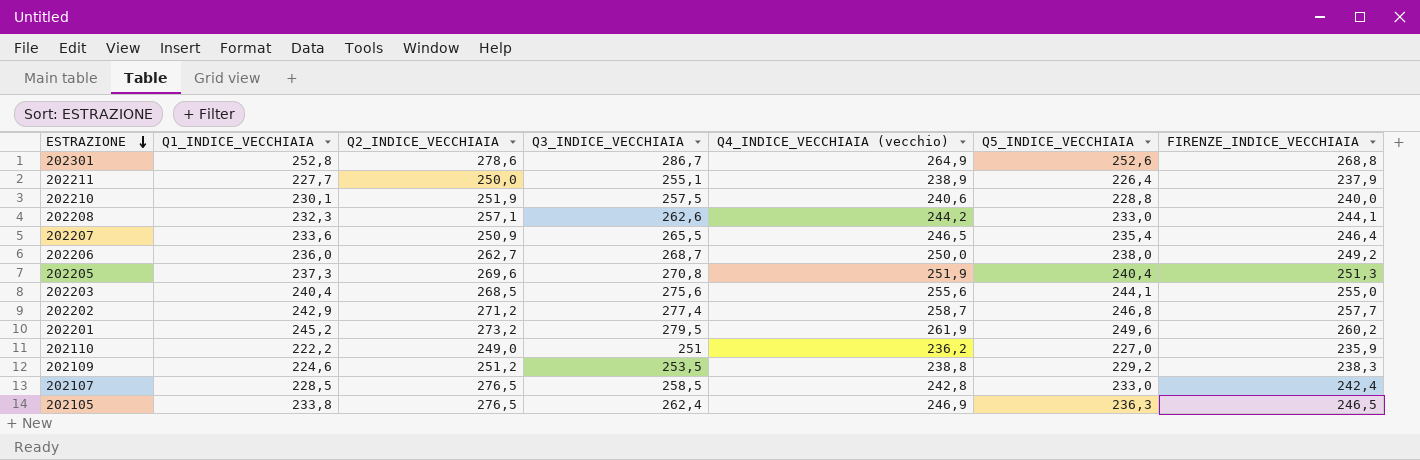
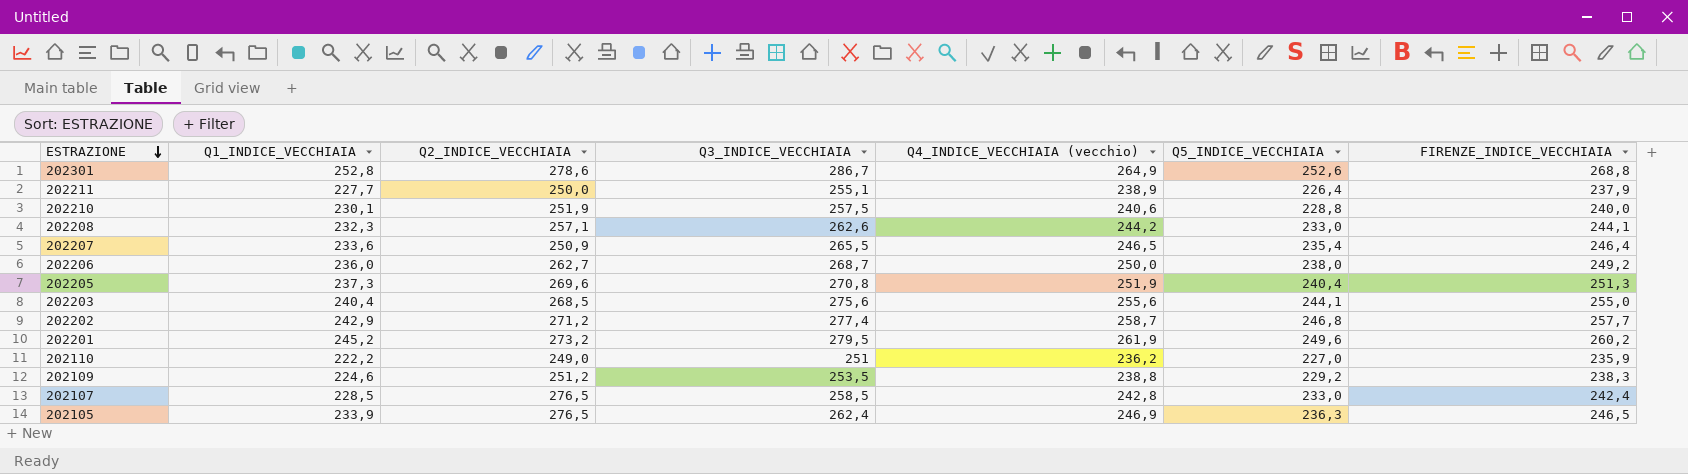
202105 | Q1_INDICE_VECCHIAIA: 233,8 -> 233,9

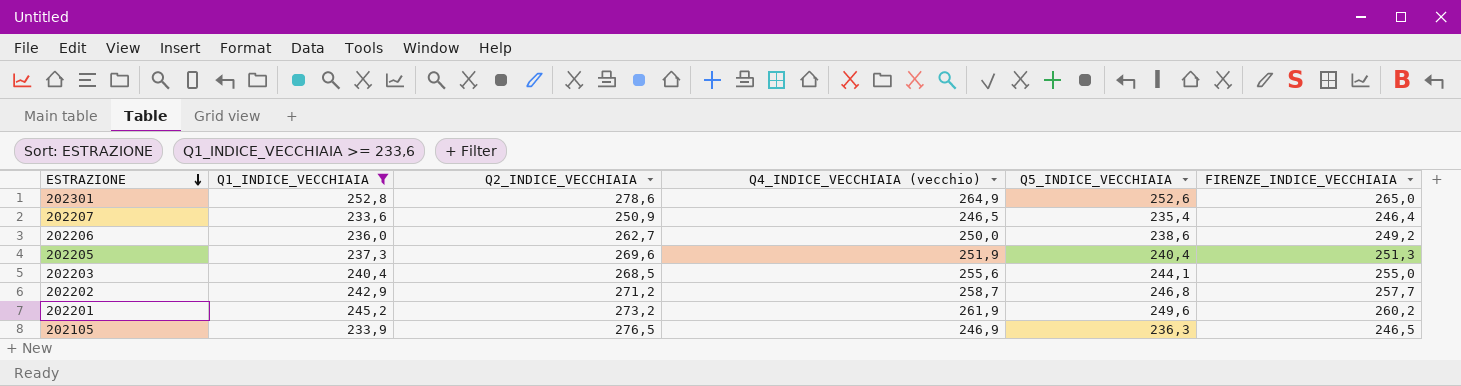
filter: none -> Q1_INDICE_VECCHIAIA >= 233,6
column Q3_INDICE_VECCHIAIA | position: 4 -> none
202301 | FIRENZE_INDICE_VECCHIAIA: 268,8 -> 265,0
202206 | Q5_INDICE_VECCHIAIA: 238,0 -> 238,6

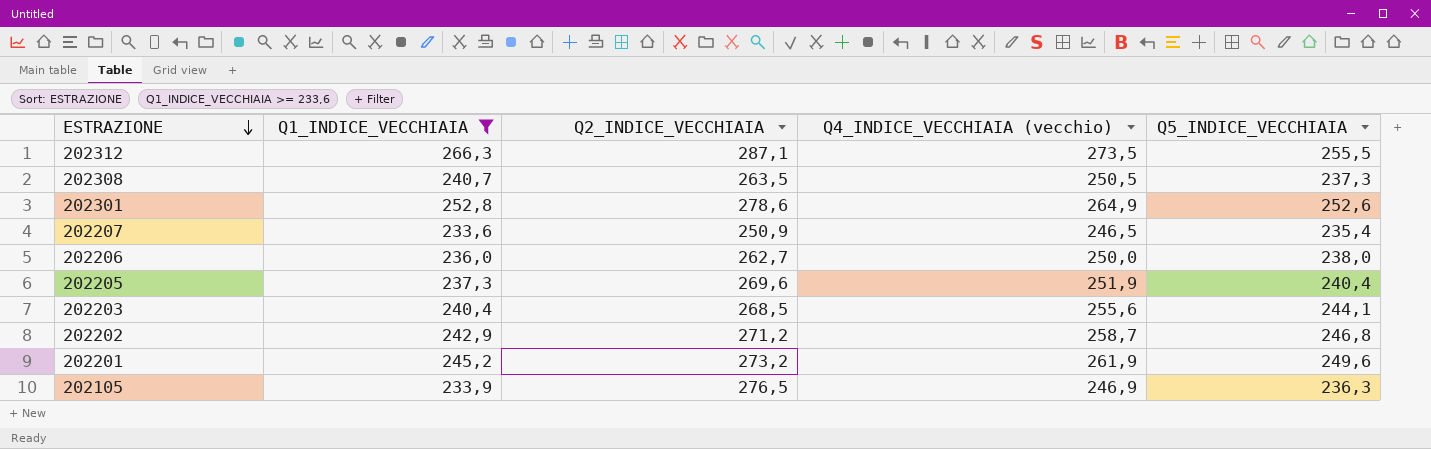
column FIRENZE_INDICE_VECCHIAIA | position: 6 -> none
row 202312: none -> 266,3 | 287,1 | 273,5 | 255,5
row 202308: none -> 240,7 | 263,5 | 250,5 | 237,3
202206 | Q5_INDICE_VECCHIAIA: 238,6 -> 238,0

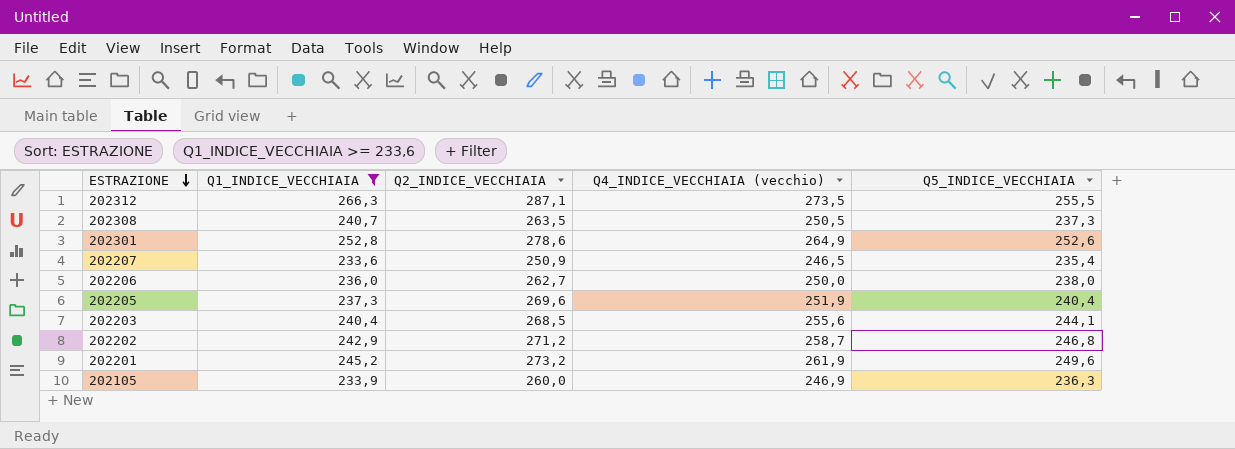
202105 | Q2_INDICE_VECCHIAIA: 276,5 -> 260,0

